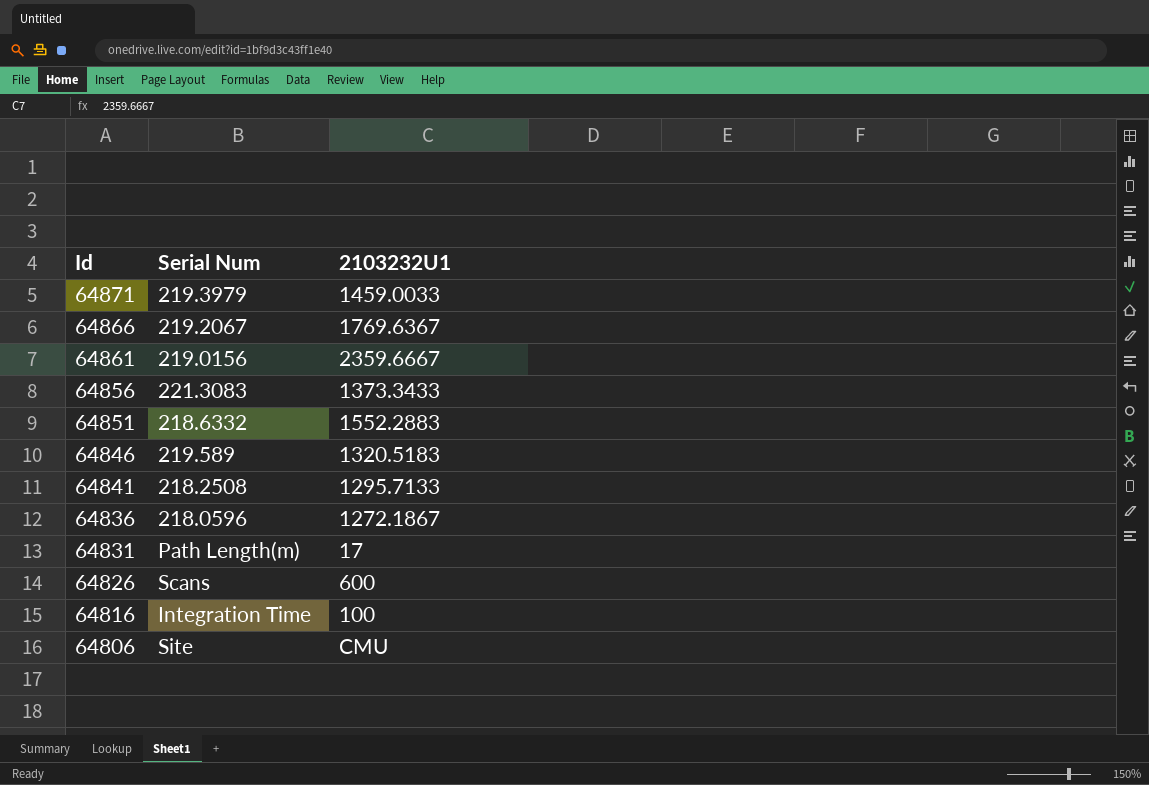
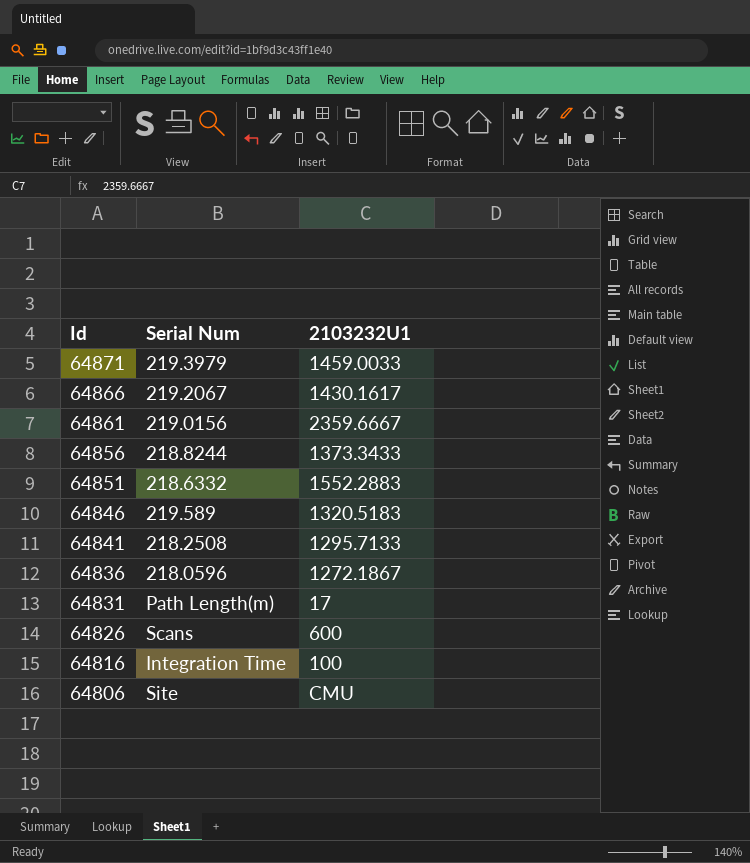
64866 | 2103232U1: 1769.6367 -> 1430.1617
64856 | Serial Num: 221.3083 -> 218.8244

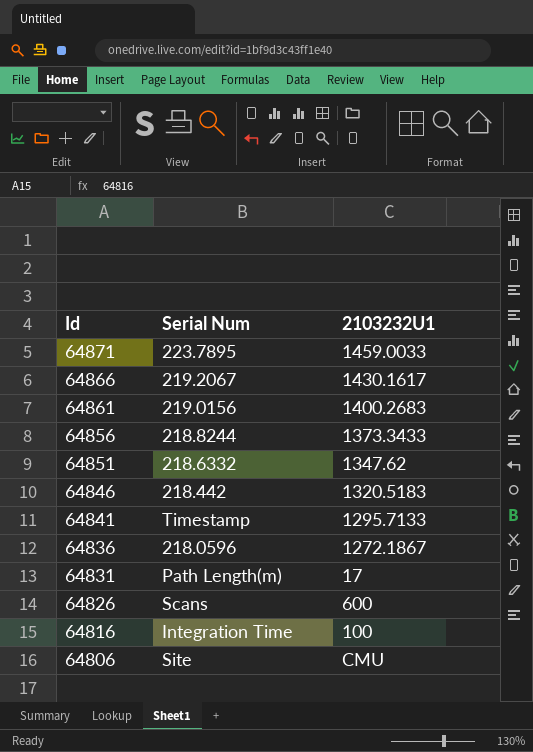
64871 | Serial Num: 219.3979 -> 223.7895
64861 | 2103232U1: 2359.6667 -> 1400.2683
64851 | 2103232U1: 1552.2883 -> 1347.62
64846 | Serial Num: 219.589 -> 218.442
64841 | Serial Num: 218.2508 -> Timestamp

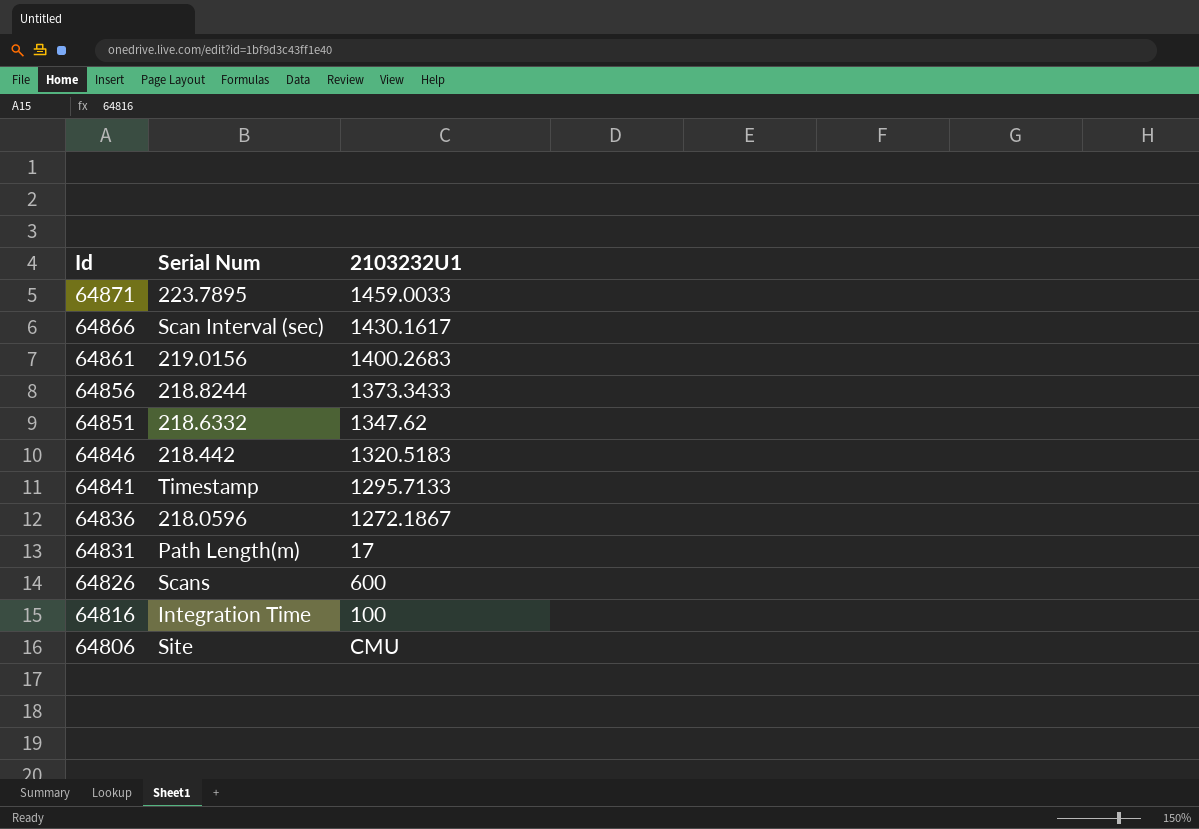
64866 | Serial Num: 219.2067 -> Scan Interval (sec)

